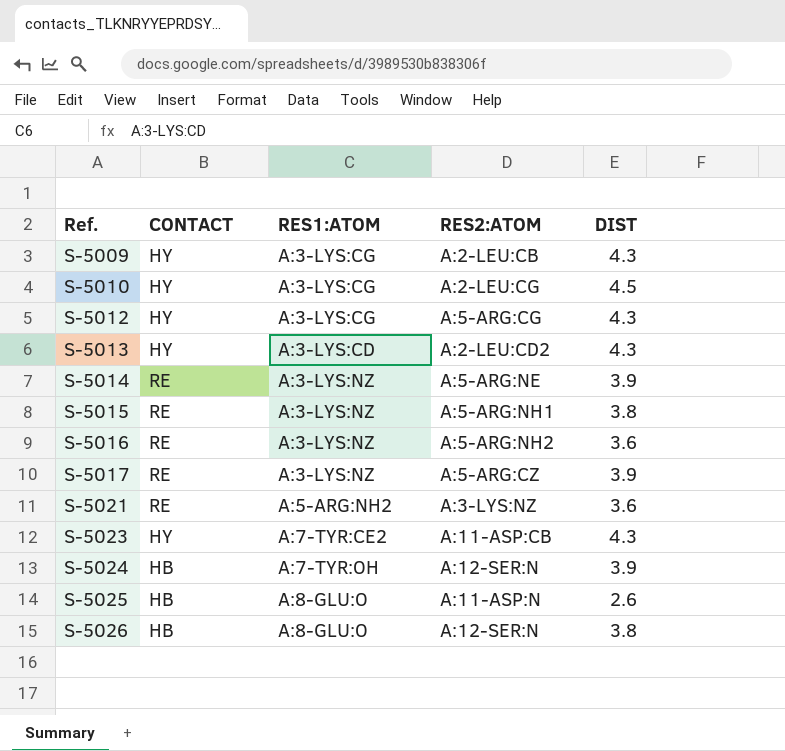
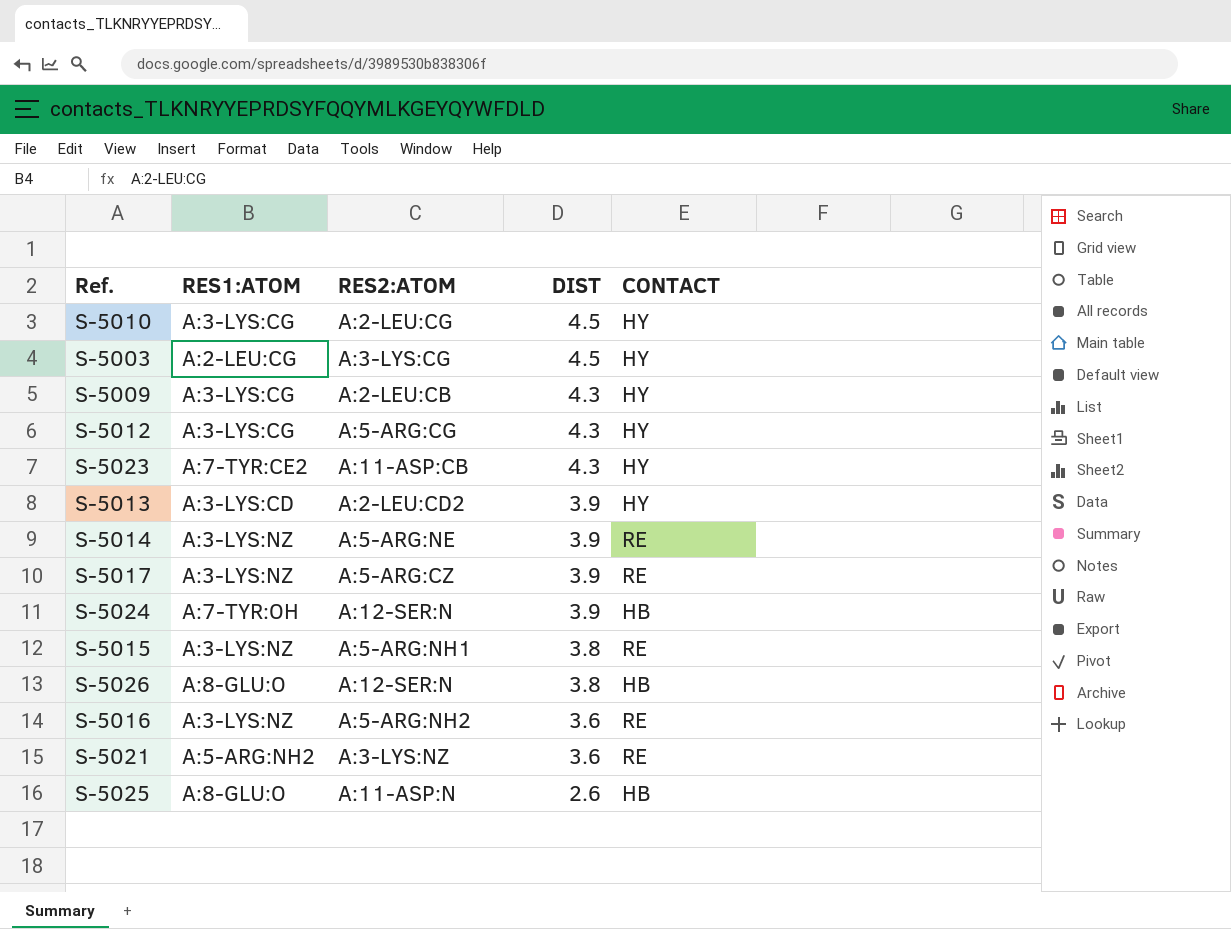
row order: Ref. ascending -> DIST descending
column CONTACT | position: 2 -> 5
row S-5003: none -> A:2-LEU:CG | A:3-LYS:CG | 4.5 | HY
S-5013 | DIST: 4.3 -> 3.9

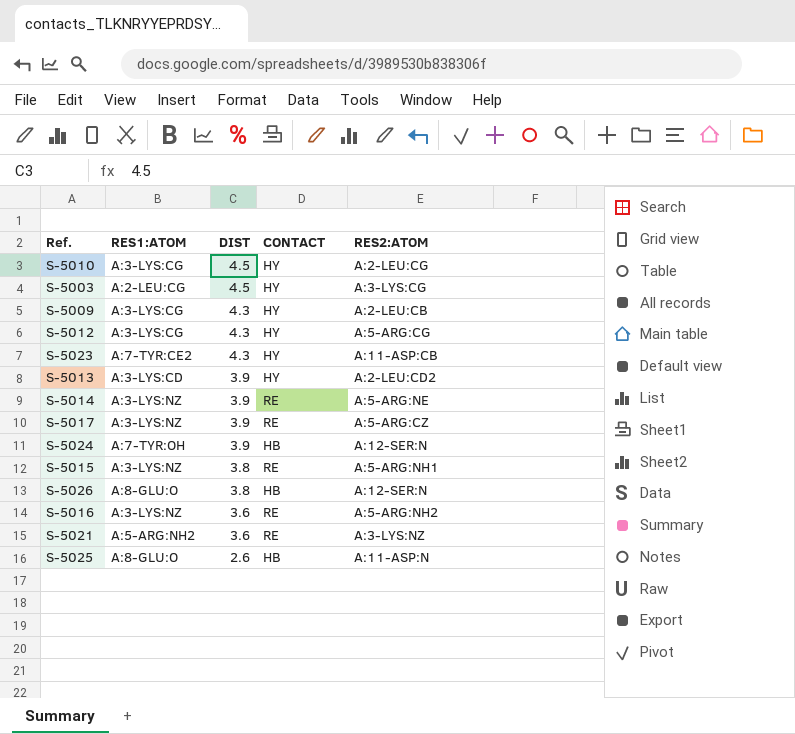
column RES2:ATOM | position: 3 -> 5

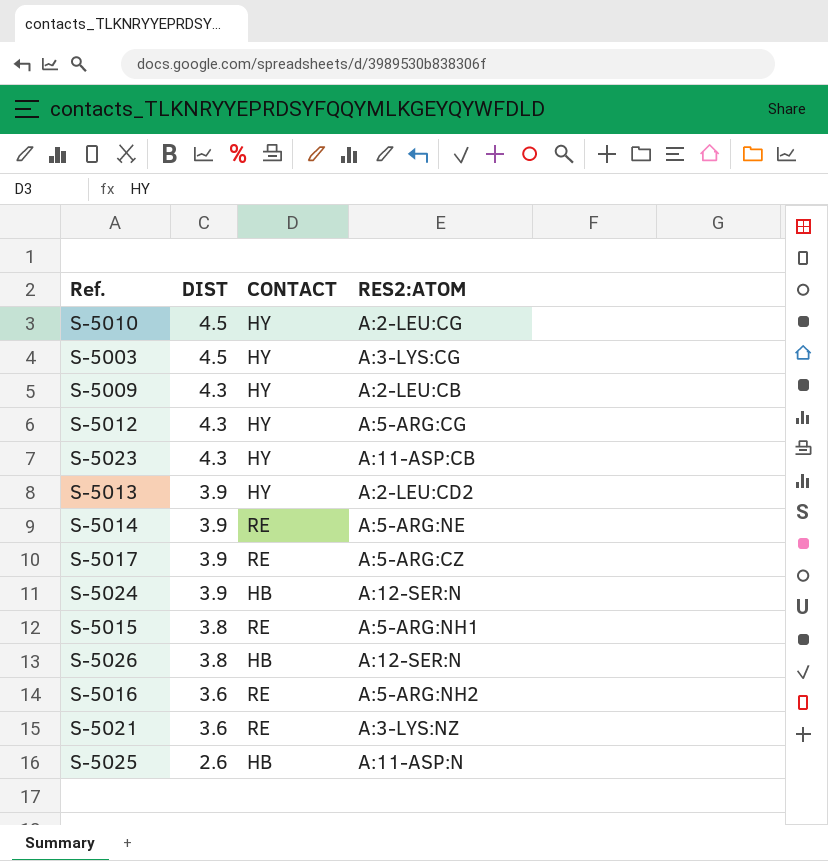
column RES1:ATOM | position: 2 -> none

